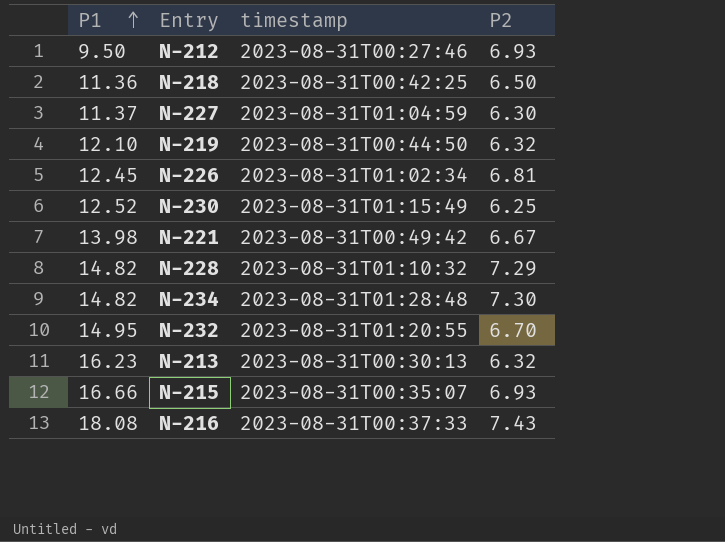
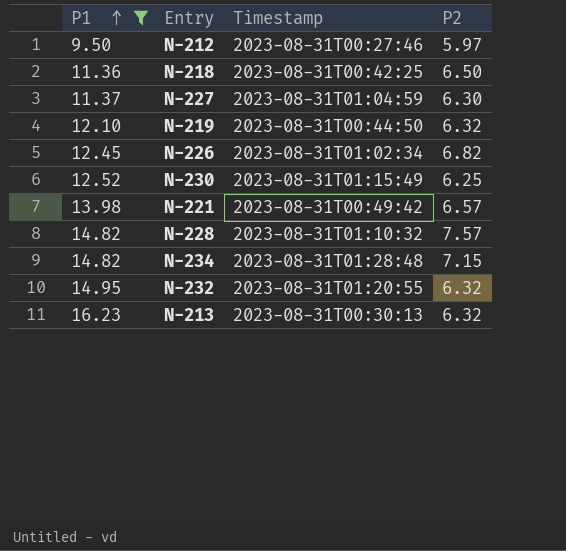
filter: none -> P1 <= 16.23
column name: timestamp -> Timestamp
N-212 | P2: 6.93 -> 5.97
N-226 | P2: 6.81 -> 6.82
N-221 | P2: 6.67 -> 6.57
N-228 | P2: 7.29 -> 7.57
N-234 | P2: 7.30 -> 7.15
N-232 | P2: 6.70 -> 6.32

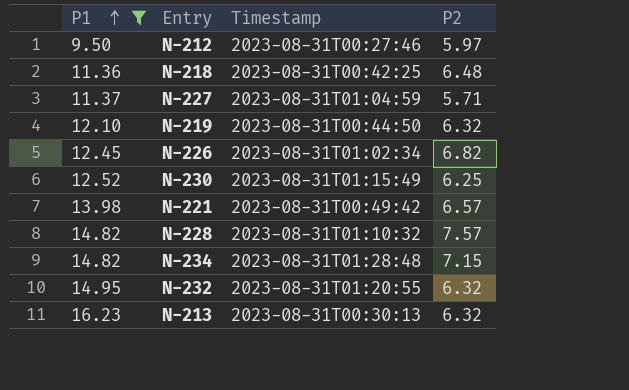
N-218 | P2: 6.50 -> 6.48
N-227 | P2: 6.30 -> 5.71

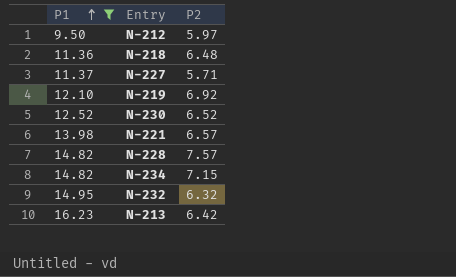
column Timestamp | position: 3 -> none
row N-226: 12.45 | 2023-08-31T01:02:34 | 6.82 -> none
N-219 | P2: 6.32 -> 6.92
N-230 | P2: 6.25 -> 6.52
N-213 | P2: 6.32 -> 6.42

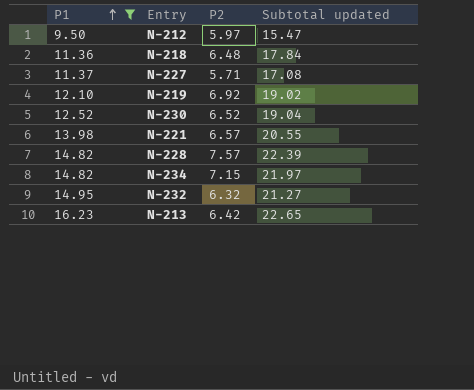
column Subtotal updated | formula: none -> [P1] + [P2]

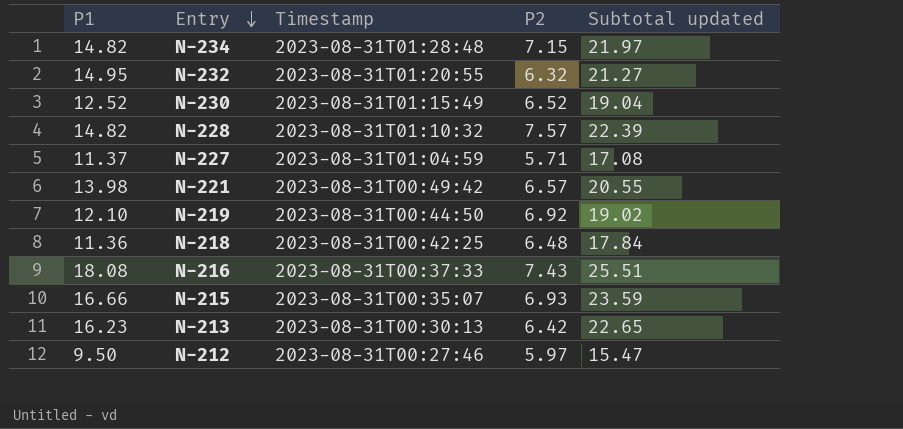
filter: P1 <= 16.23 -> none
row order: P1 ascending -> Entry descending
column Timestamp | position: none -> 3

